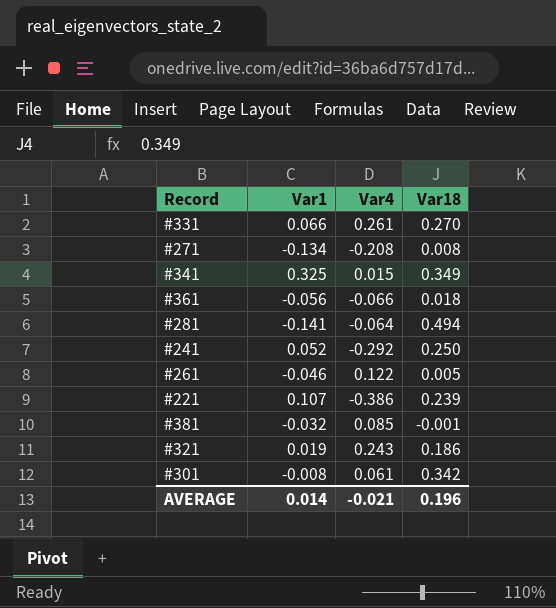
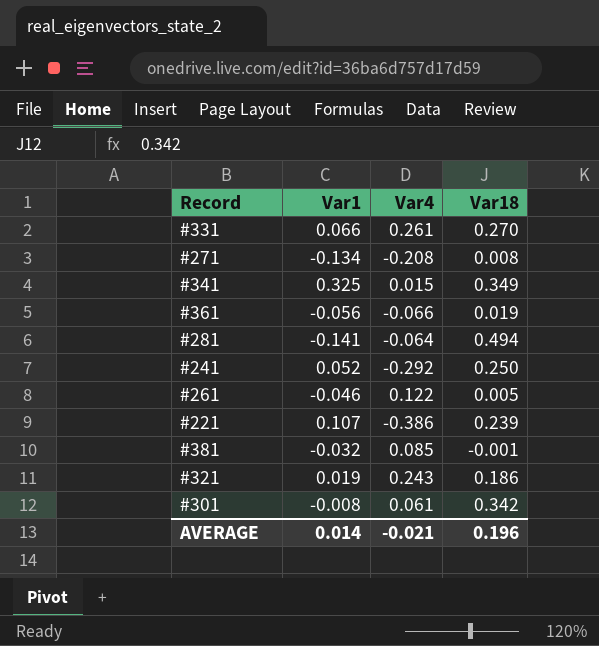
#361 | Var18: 0.018 -> 0.019

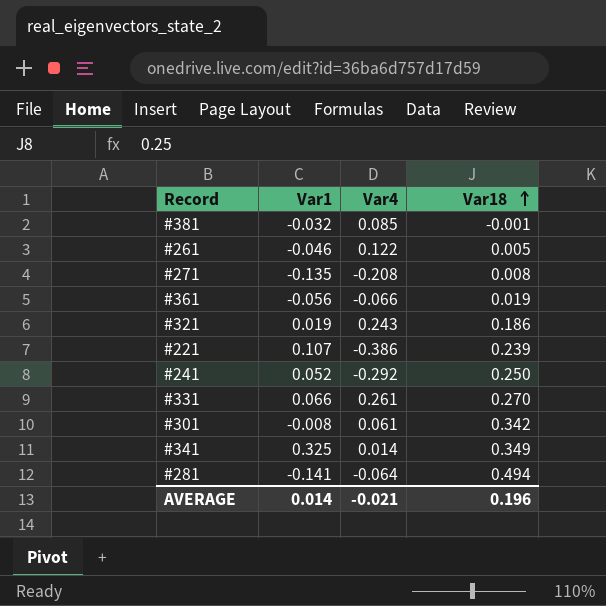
row order: none -> Var18 ascending
#271 | Var1: -0.134 -> -0.135
#341 | Var4: 0.015 -> 0.014

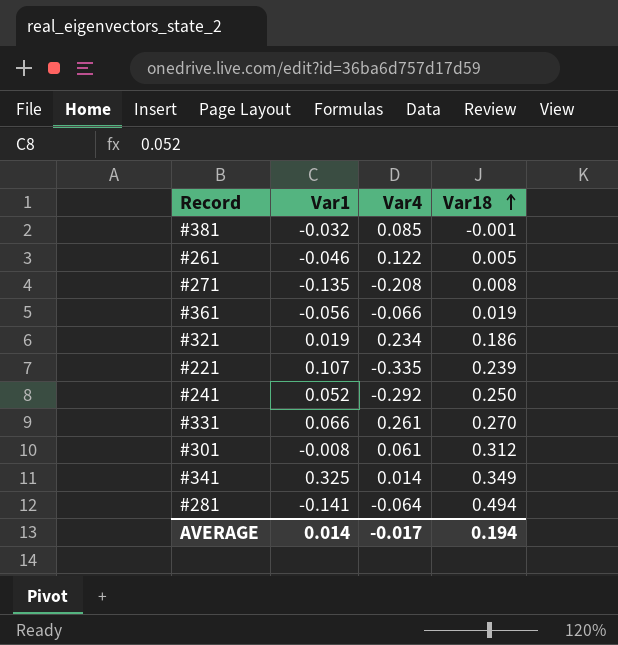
#321 | Var4: 0.243 -> 0.234
#221 | Var4: -0.386 -> -0.335
#301 | Var18: 0.342 -> 0.312
AVERAGE | Var4: -0.021 -> -0.017
AVERAGE | Var18: 0.196 -> 0.194

